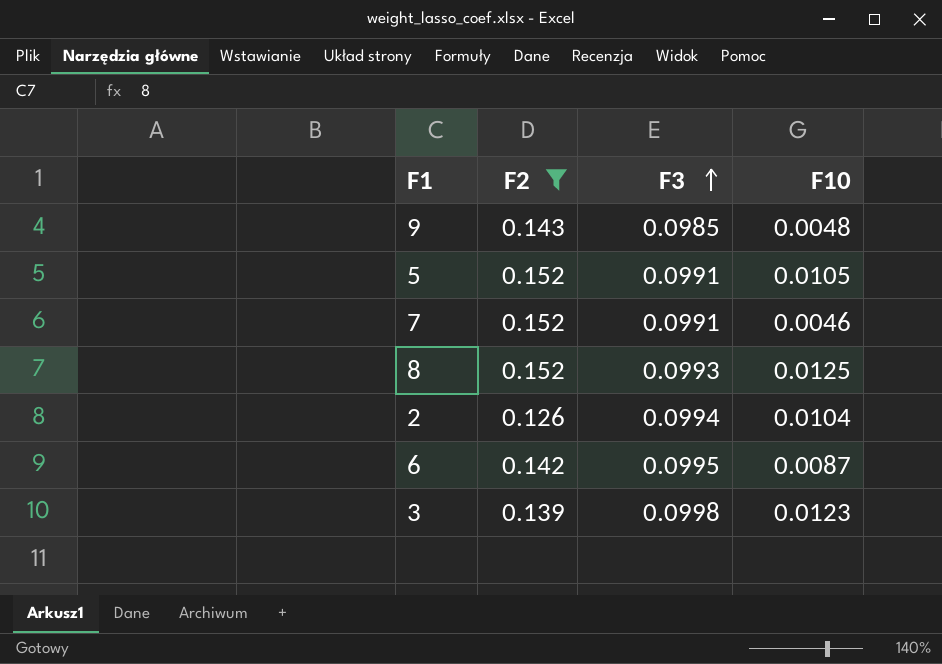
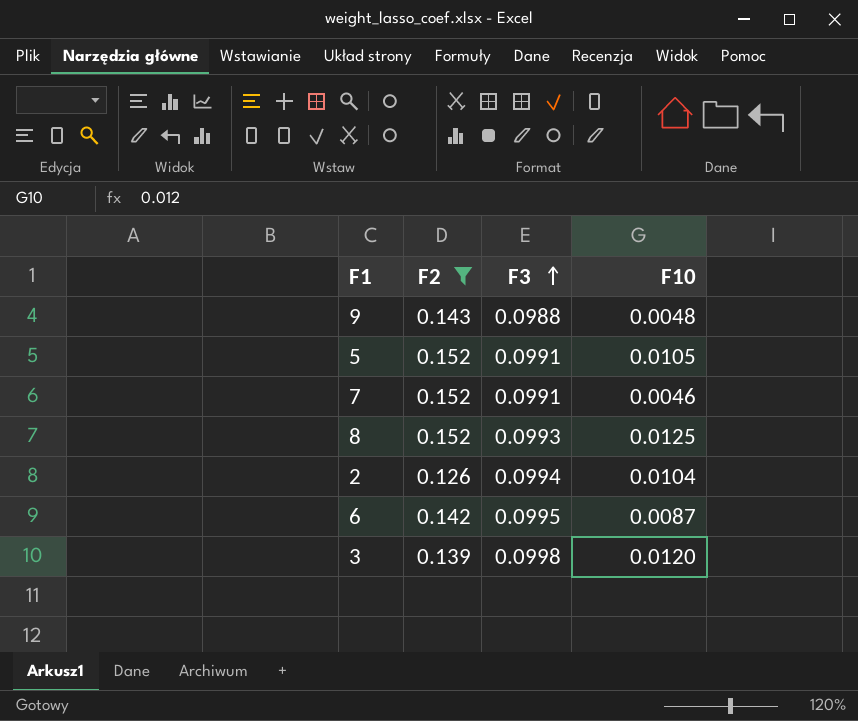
9 | F3: 0.0985 -> 0.0988
3 | F10: 0.0123 -> 0.0120

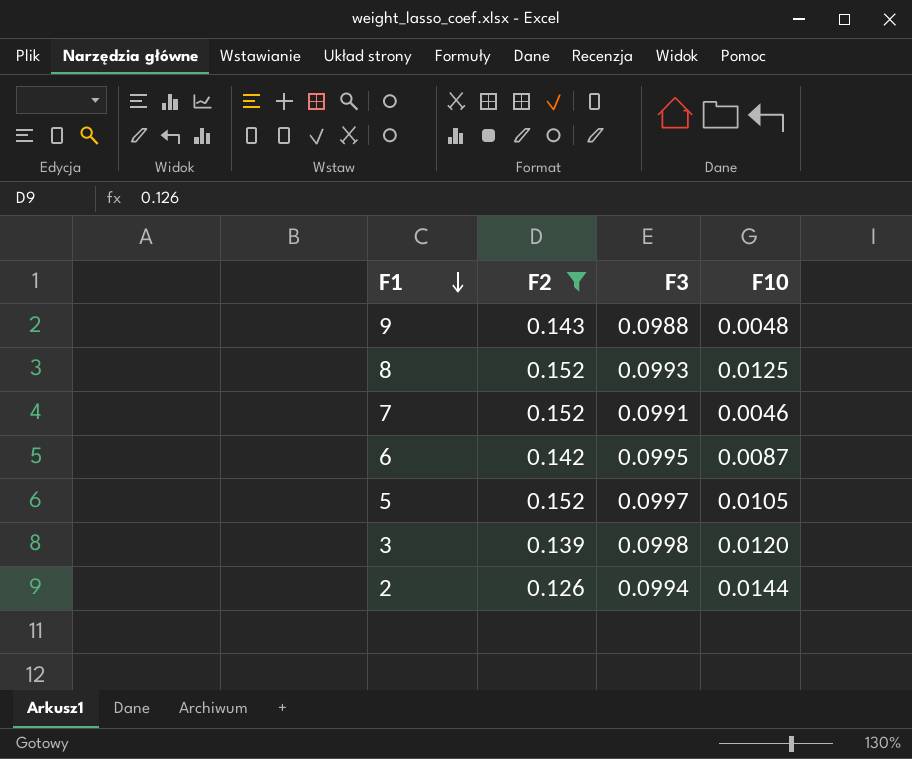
row order: F3 ascending -> F1 descending
5 | F3: 0.0991 -> 0.0997
2 | F10: 0.0104 -> 0.0144

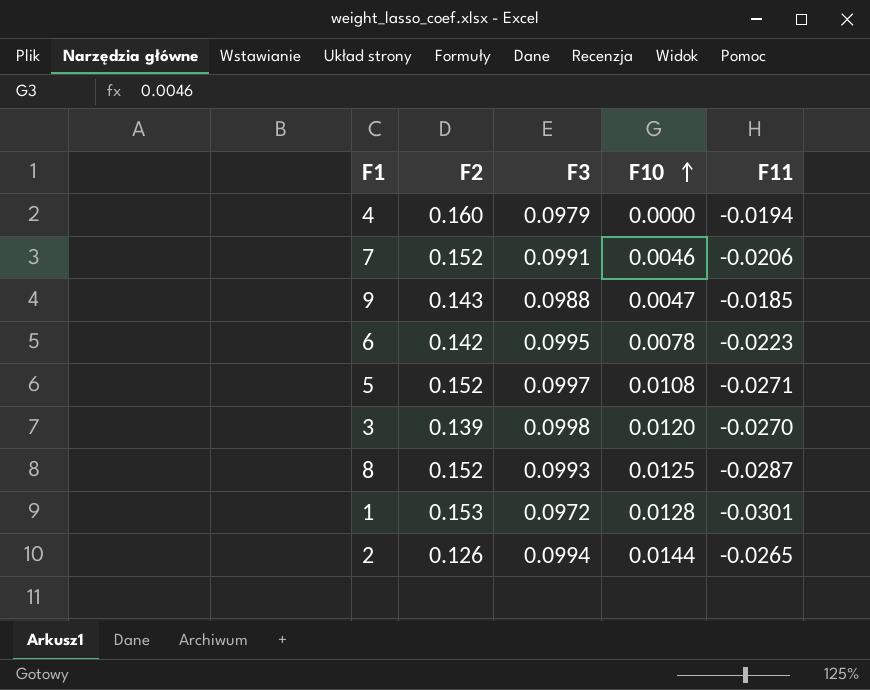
filter: F2 <= 0.152 -> none
row order: F1 descending -> F10 ascending
column F11 | position: none -> 5
9 | F10: 0.0048 -> 0.0047
6 | F10: 0.0087 -> 0.0078
5 | F10: 0.0105 -> 0.0108

